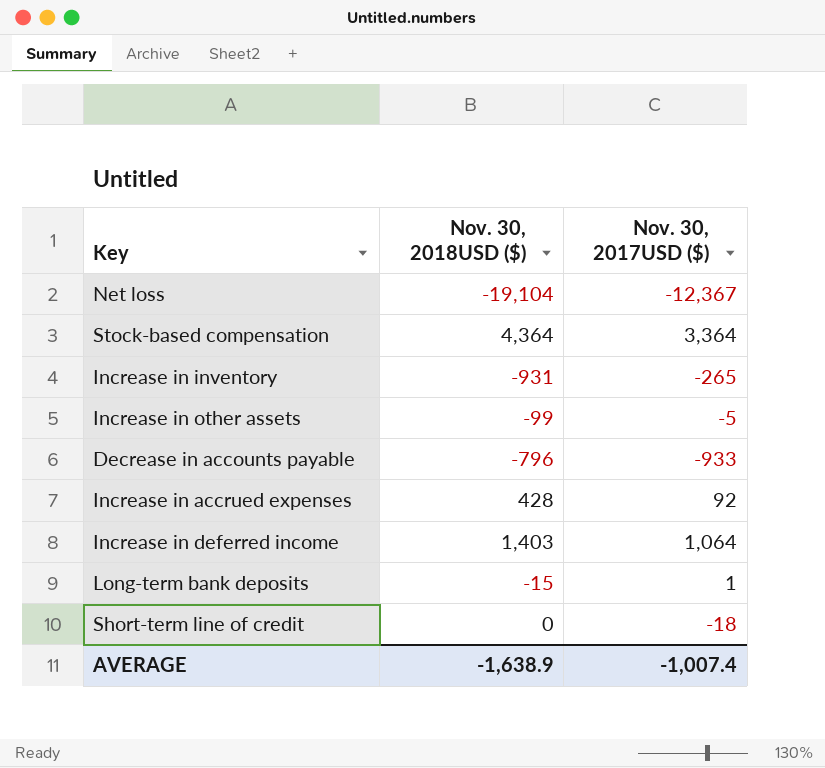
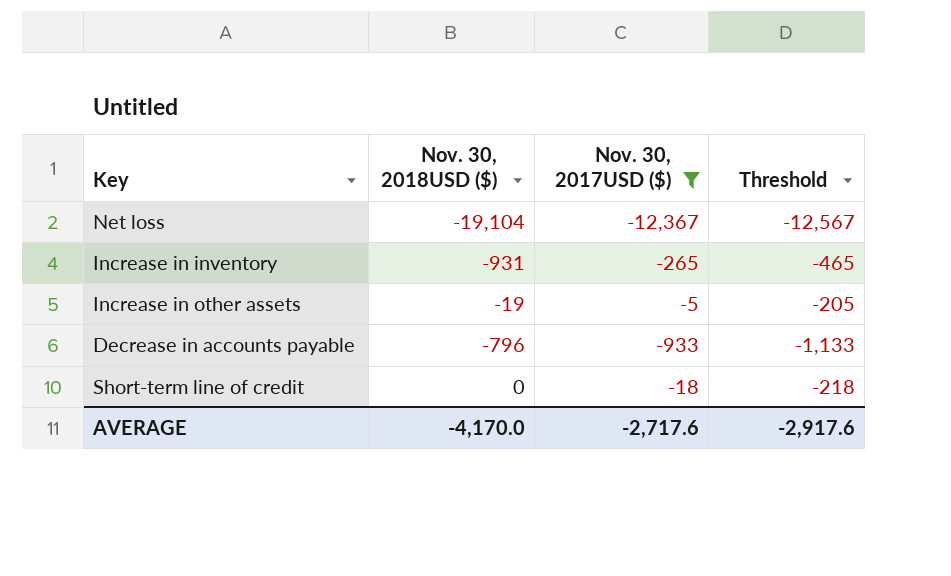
filter: none -> Nov. 30, 2017USD ($) <= -5
column Threshold | formula: none -> [Nov. 30, 2017USD ($)] - 200
Increase in other assets | Nov. 30, 2018USD ($): -99 -> -19
AVERAGE | Nov. 30, 2018USD ($): -1,638.9 -> -4,170.0
AVERAGE | Nov. 30, 2017USD ($): -1,007.4 -> -2,717.6

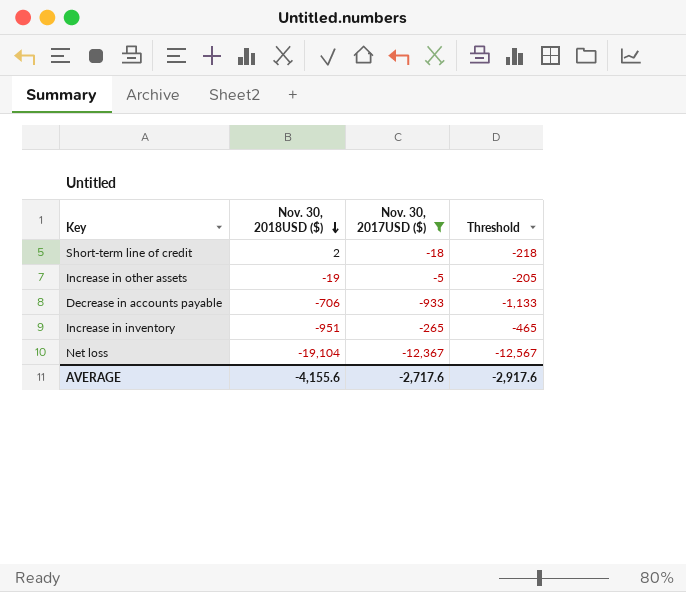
row order: none -> Nov. 30, 2018USD ($) descending
Short-term line of credit | Nov. 30, 2018USD ($): 0 -> 2
Decrease in accounts payable | Nov. 30, 2018USD ($): -796 -> -706
Increase in inventory | Nov. 30, 2018USD ($): -931 -> -951
AVERAGE | Nov. 30, 2018USD ($): -4,170.0 -> -4,155.6

